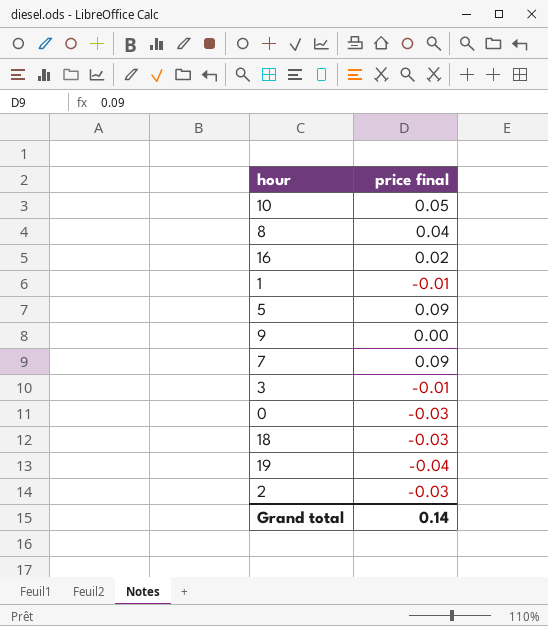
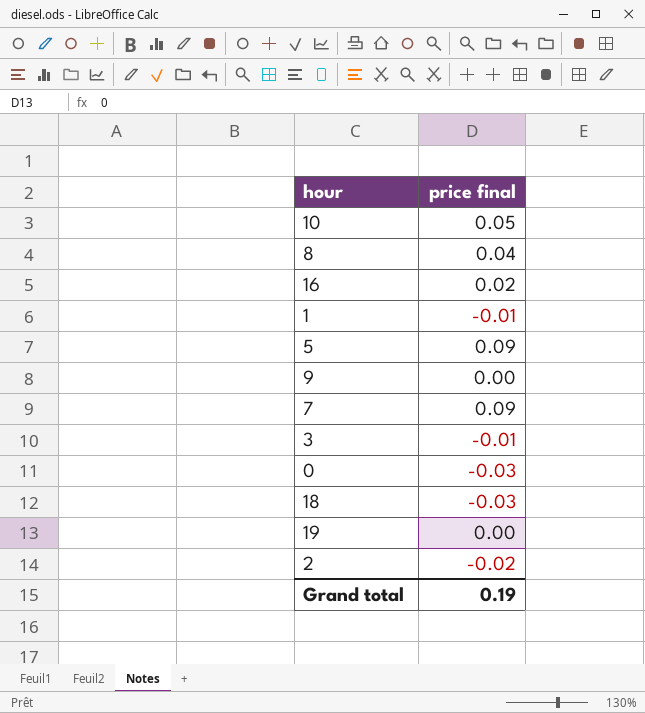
19 | price final: -0.04 -> 0.00
2 | price final: -0.03 -> -0.02
Grand total | price final: 0.14 -> 0.19

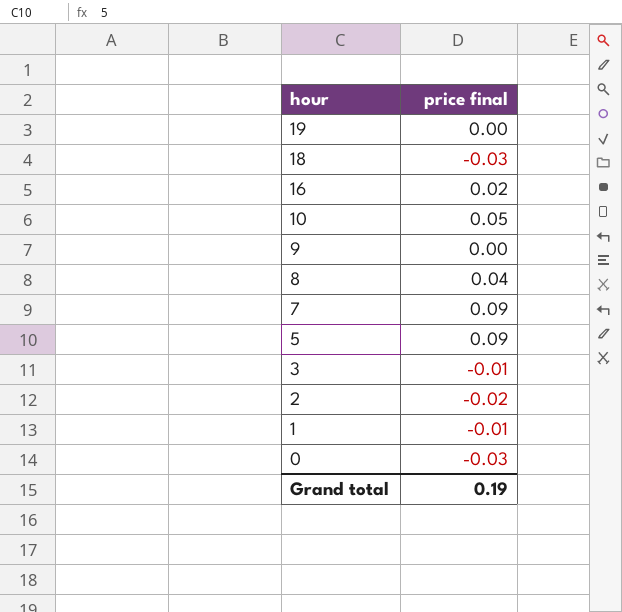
row order: none -> hour descending

